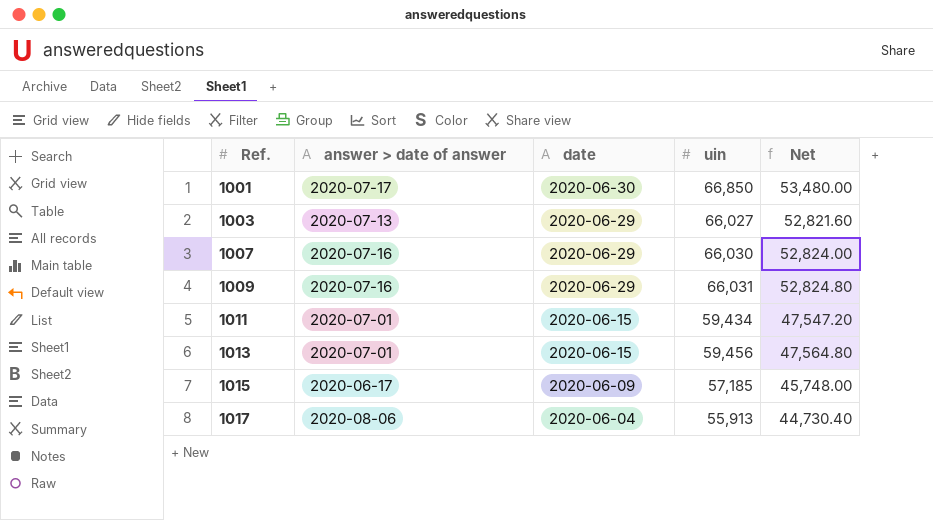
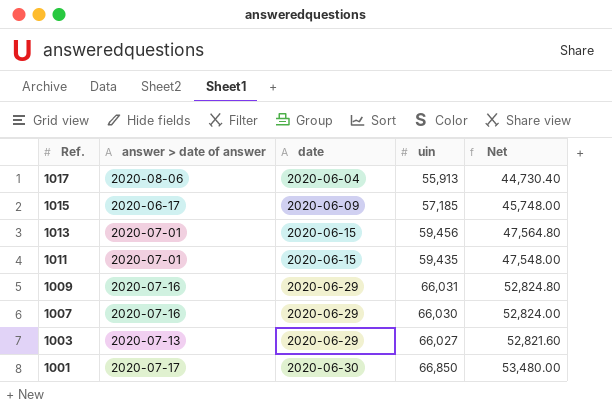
row order: Ref. ascending -> Ref. descending
1011 | uin: 59,434 -> 59,435
1011 | Net: 47,547.20 -> 47,548.00

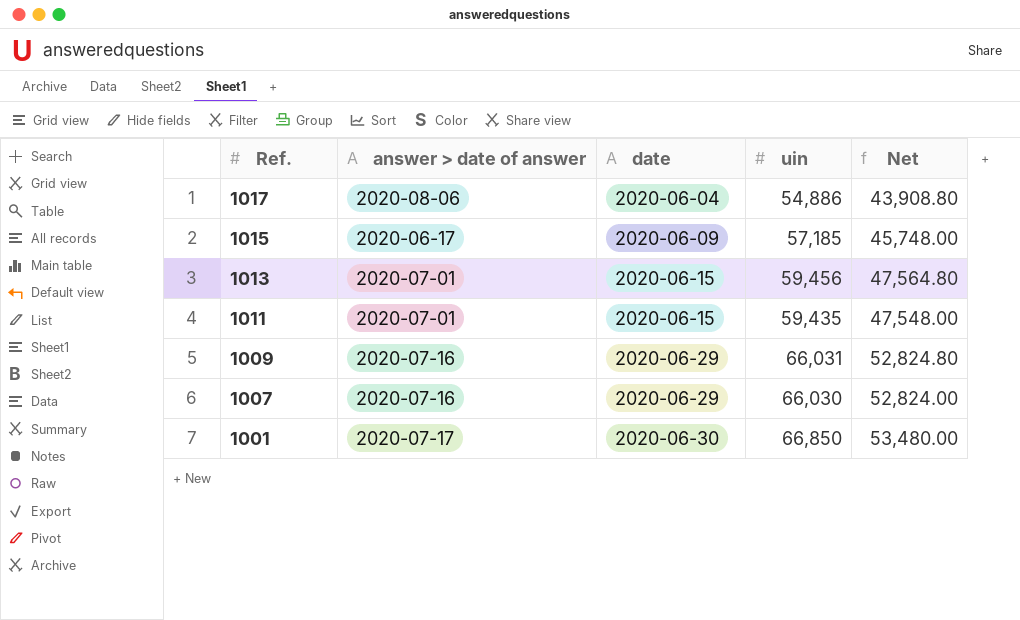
row 1003: 2020-07-13 | 2020-06-29 | 66,027 | 52,821.60 -> none
1017 | uin: 55,913 -> 54,886
1017 | Net: 44,730.40 -> 43,908.80

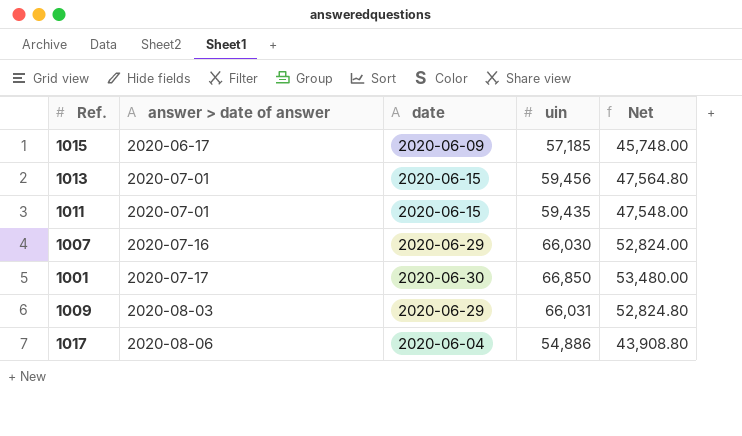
row order: Ref. descending -> answer > date of answer ascending
1009 | answer > date of answer: 2020-07-16 -> 2020-08-03

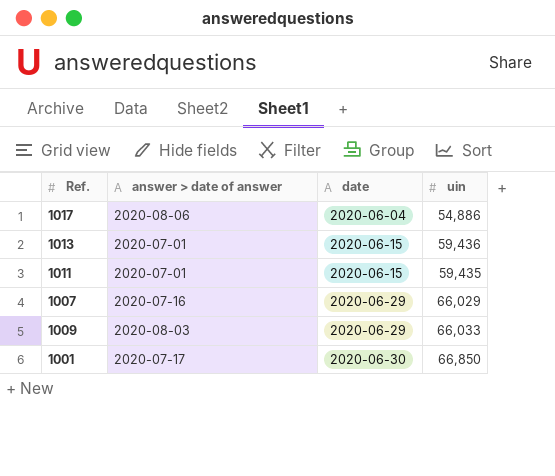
row order: answer > date of answer ascending -> date ascending
column Net | formula: [uin] * 0.8 -> none
row 1015: 2020-06-17 | 2020-06-09 | 57,185 | 45,748.00 -> none
1013 | uin: 59,456 -> 59,436
1007 | uin: 66,030 -> 66,029
1009 | uin: 66,031 -> 66,033

